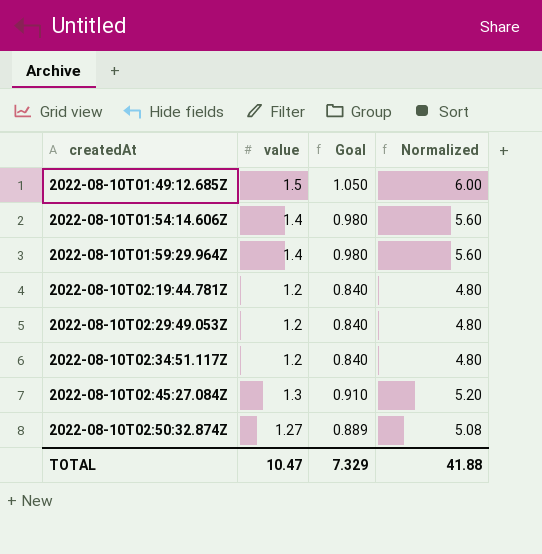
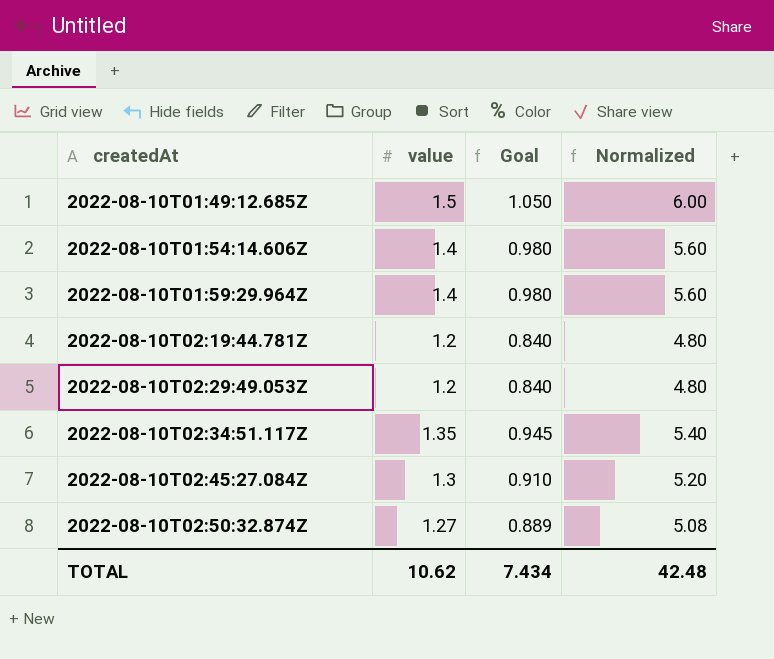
2022-08-10T02:34:51.117Z | value: 1.2 -> 1.35
2022-08-10T02:34:51.117Z | Goal: 0.840 -> 0.945
2022-08-10T02:34:51.117Z | Normalized: 4.80 -> 5.40
TOTAL | value: 10.47 -> 10.62
TOTAL | Goal: 7.329 -> 7.434
TOTAL | Normalized: 41.88 -> 42.48

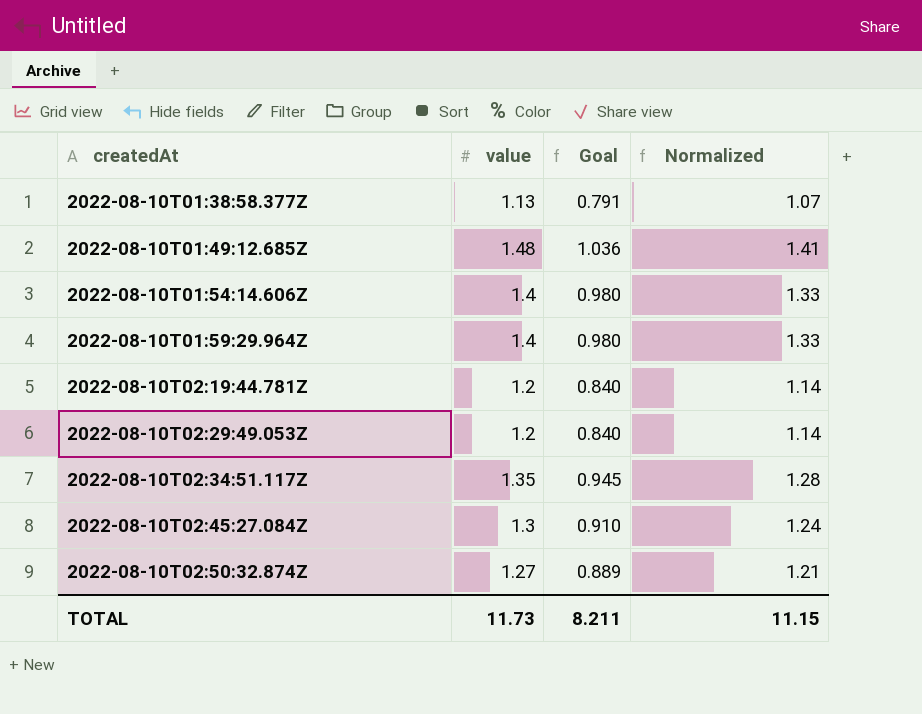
column Normalized | formula: [value] * 4 -> [value] * 0.95
row 2022-08-10T01:38:58.377Z: none -> 1.13 | 0.791 | 1.07
2022-08-10T01:49:12.685Z | value: 1.5 -> 1.48
2022-08-10T01:49:12.685Z | Goal: 1.050 -> 1.036
TOTAL | value: 10.62 -> 11.73
TOTAL | Goal: 7.434 -> 8.211
TOTAL | Normalized: 42.48 -> 11.15

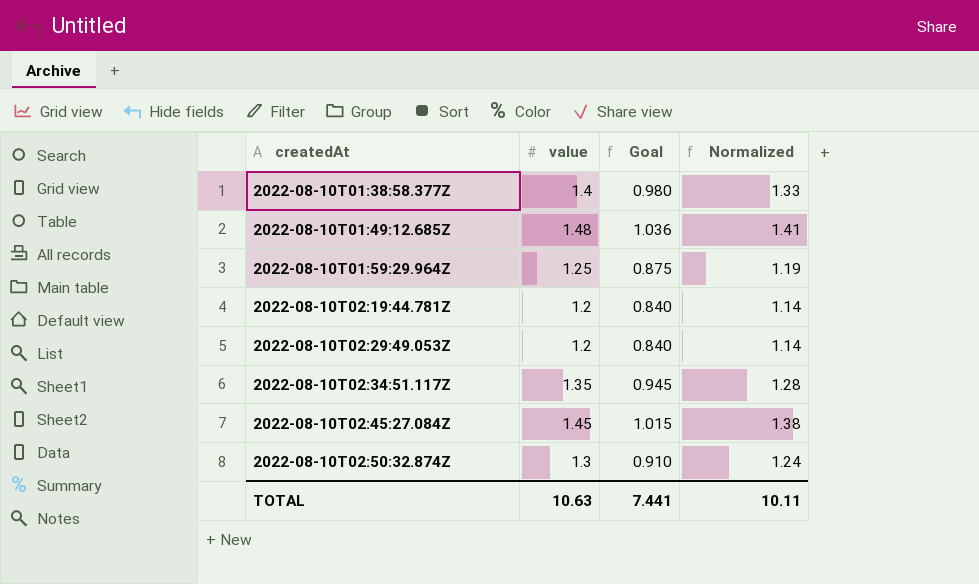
row 2022-08-10T01:54:14.606Z: 1.4 | 0.980 | 1.33 -> none
2022-08-10T01:38:58.377Z | value: 1.13 -> 1.4
2022-08-10T01:38:58.377Z | Goal: 0.791 -> 0.980
2022-08-10T01:38:58.377Z | Normalized: 1.07 -> 1.33
2022-08-10T01:59:29.964Z | value: 1.4 -> 1.25
2022-08-10T01:59:29.964Z | Goal: 0.980 -> 0.875
2022-08-10T01:59:29.964Z | Normalized: 1.33 -> 1.19
2022-08-10T02:45:27.084Z | value: 1.3 -> 1.45
2022-08-10T02:45:27.084Z | Goal: 0.910 -> 1.015
2022-08-10T02:45:27.084Z | Normalized: 1.24 -> 1.38
2022-08-10T02:50:32.874Z | value: 1.27 -> 1.3
2022-08-10T02:50:32.874Z | Goal: 0.889 -> 0.910
2022-08-10T02:50:32.874Z | Normalized: 1.21 -> 1.24
TOTAL | value: 11.73 -> 10.63
TOTAL | Goal: 8.211 -> 7.441
TOTAL | Normalized: 11.15 -> 10.11

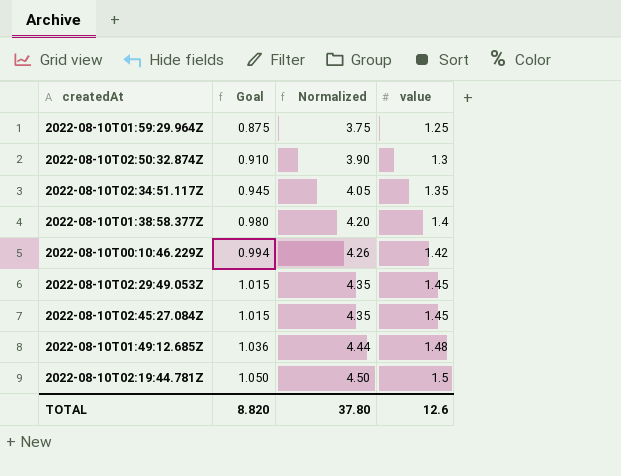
row order: createdAt ascending -> Goal ascending
column Normalized | formula: [value] * 0.95 -> [value] * 3
column value | position: 2 -> 4
row 2022-08-10T00:10:46.229Z: none -> 0.994 | 4.26 | 1.42
2022-08-10T02:29:49.053Z | Goal: 0.840 -> 1.015
2022-08-10T02:29:49.053Z | value: 1.2 -> 1.45
2022-08-10T02:19:44.781Z | Goal: 0.840 -> 1.050
2022-08-10T02:19:44.781Z | value: 1.2 -> 1.5
TOTAL | Goal: 7.441 -> 8.820
TOTAL | Normalized: 10.11 -> 37.80
TOTAL | value: 10.63 -> 12.6

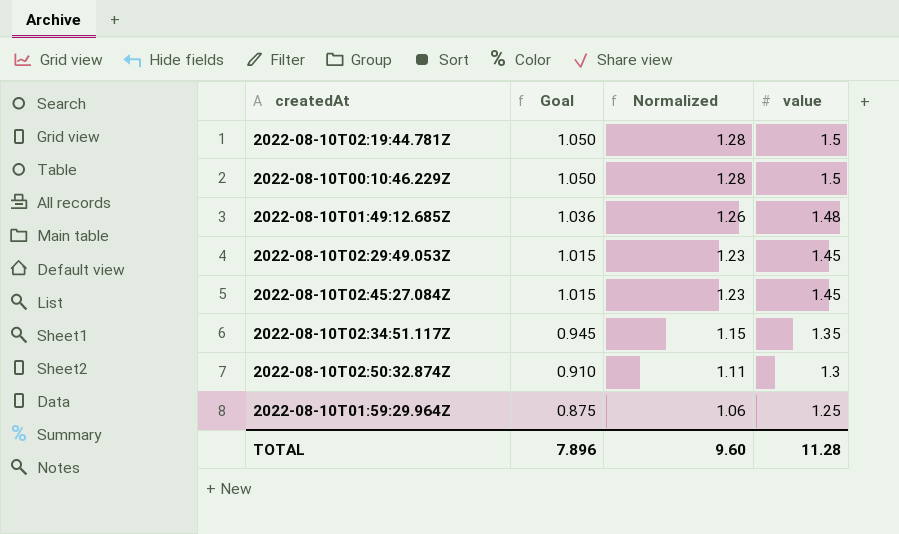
row order: Goal ascending -> Goal descending
column Normalized | formula: [value] * 3 -> [value] * 0.85
row 2022-08-10T01:38:58.377Z: 0.980 | 4.20 | 1.4 -> none
2022-08-10T00:10:46.229Z | Goal: 0.994 -> 1.050
2022-08-10T00:10:46.229Z | value: 1.42 -> 1.5
TOTAL | Goal: 8.820 -> 7.896
TOTAL | Normalized: 37.80 -> 9.60
TOTAL | value: 12.6 -> 11.28

